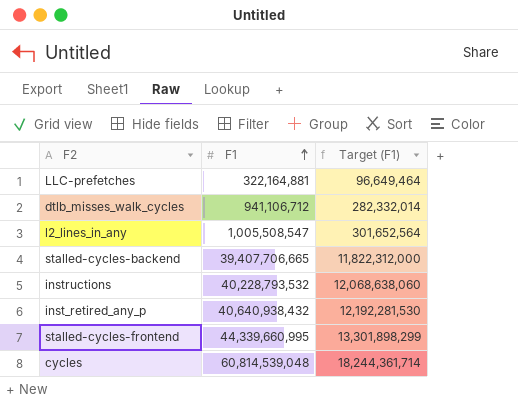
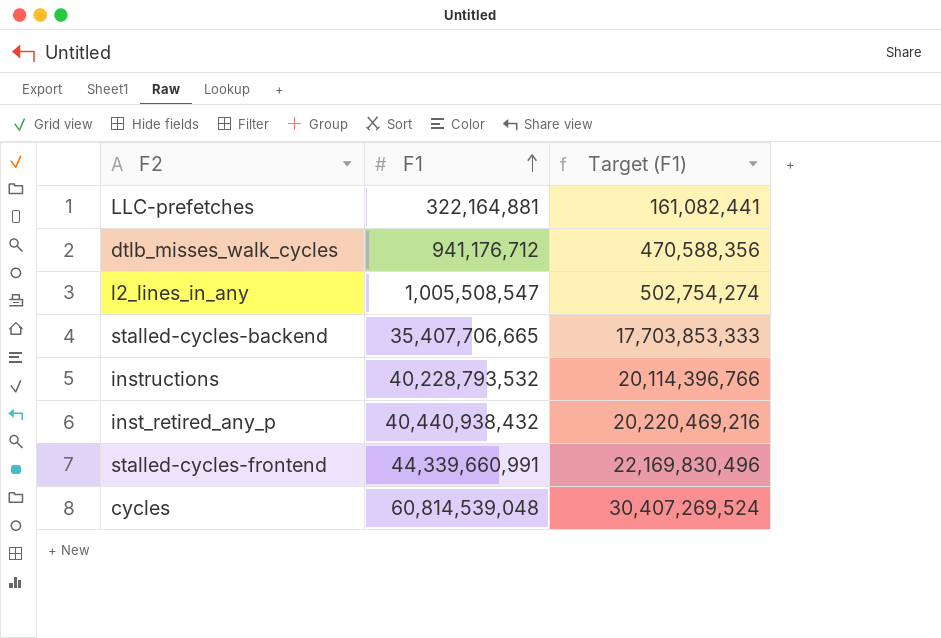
column Target (F1) | formula: [F1] * 0.3 -> [F1] * 0.5
dtlb_misses_walk_cycles | F1: 941,106,712 -> 941,176,712
stalled-cycles-backend | F1: 39,407,706,665 -> 35,407,706,665
inst_retired_any_p | F1: 40,640,938,432 -> 40,440,938,432
stalled-cycles-frontend | F1: 44,339,660,995 -> 44,339,660,991

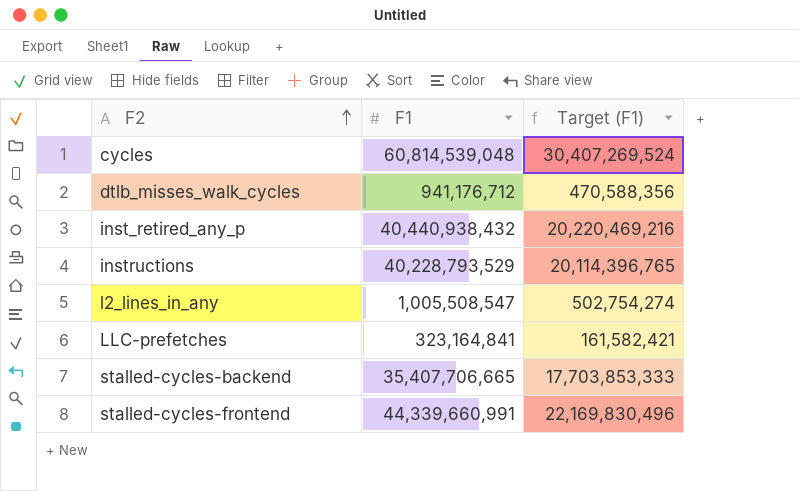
row order: F1 ascending -> F2 ascending
instructions | F1: 40,228,793,532 -> 40,228,793,529
instructions | Target (F1): 20,114,396,766 -> 20,114,396,765
LLC-prefetches | F1: 322,164,881 -> 323,164,841
LLC-prefetches | Target (F1): 161,082,441 -> 161,582,421

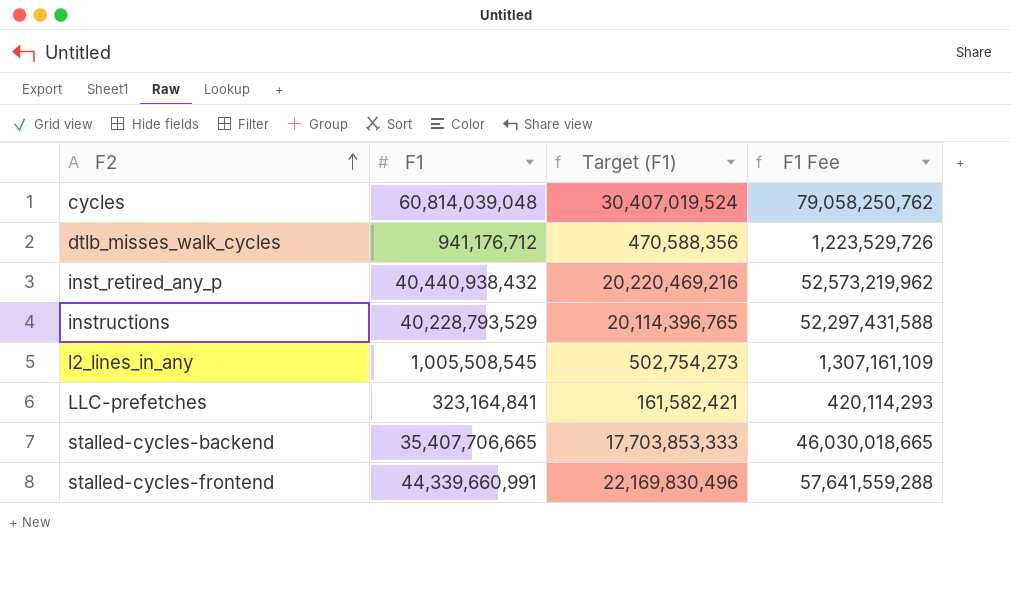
column F1 Fee | formula: none -> [F1] * 1.3
cycles | F1: 60,814,539,048 -> 60,814,039,048
cycles | Target (F1): 30,407,269,524 -> 30,407,019,524
l2_lines_in_any | F1: 1,005,508,547 -> 1,005,508,545
l2_lines_in_any | Target (F1): 502,754,274 -> 502,754,273

